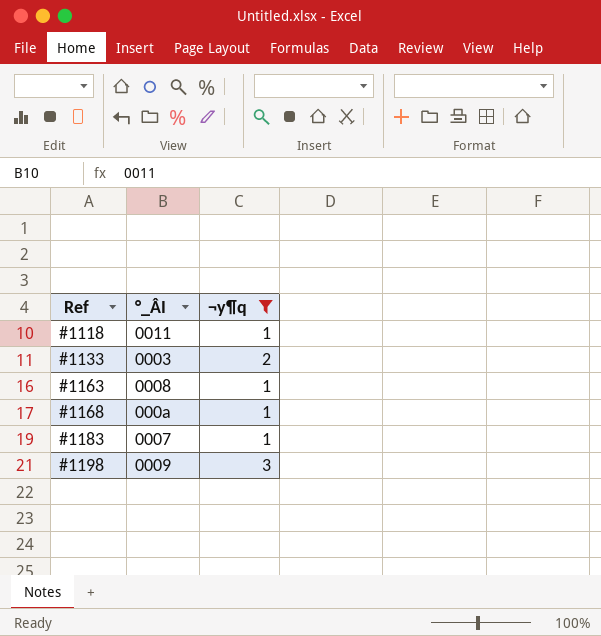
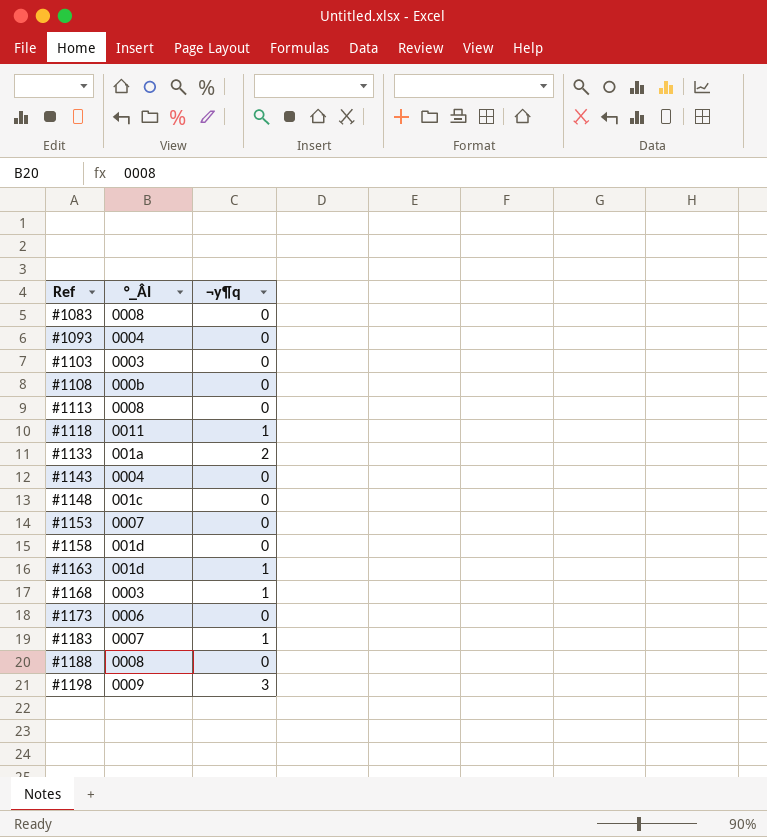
filter: ¬y¶q != 0 -> none
#1133 | °_ÂI: 0003 -> 001a
#1163 | °_ÂI: 0008 -> 001d
#1168 | °_ÂI: 000a -> 0003

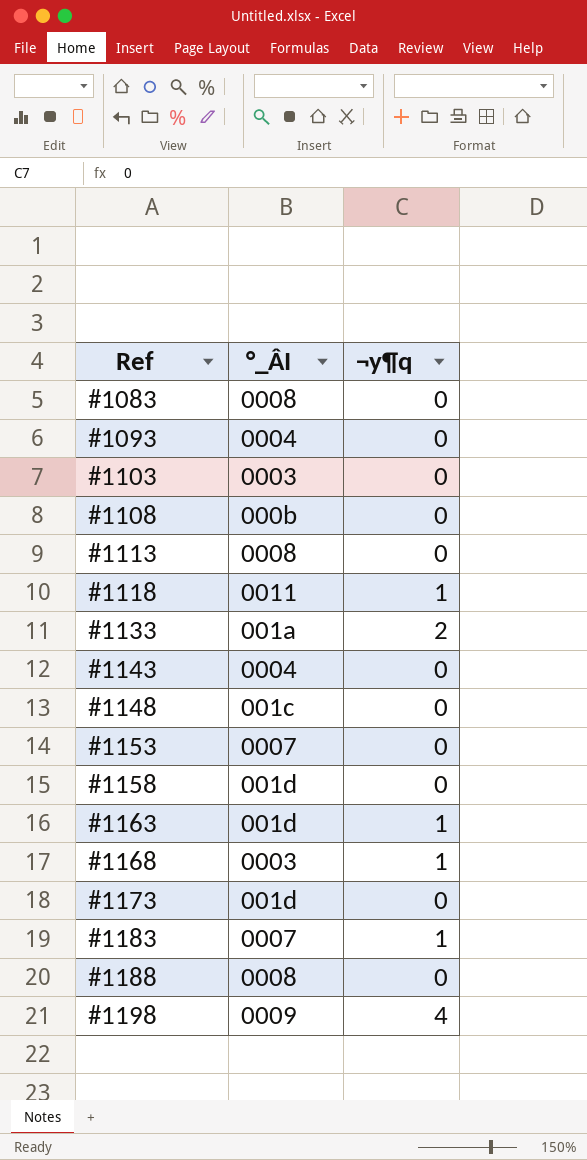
#1173 | °_ÂI: 0006 -> 001d
#1198 | ¬y¶q: 3 -> 4

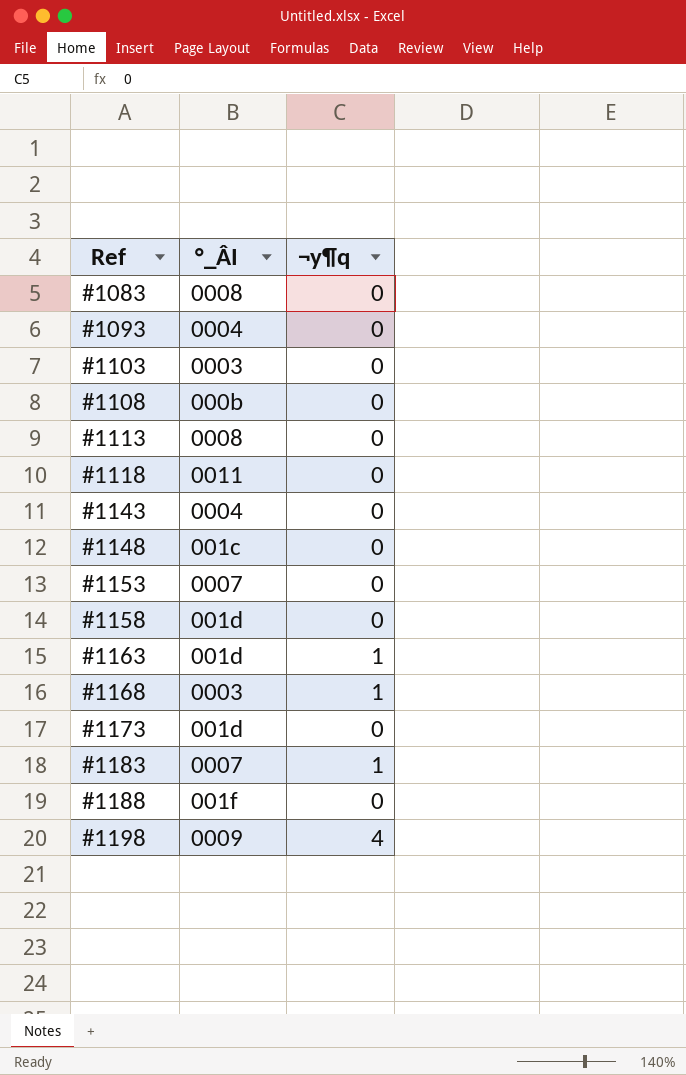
row #1133: 001a | 2 -> none
#1118 | ¬y¶q: 1 -> 0
#1188 | °_ÂI: 0008 -> 001f

